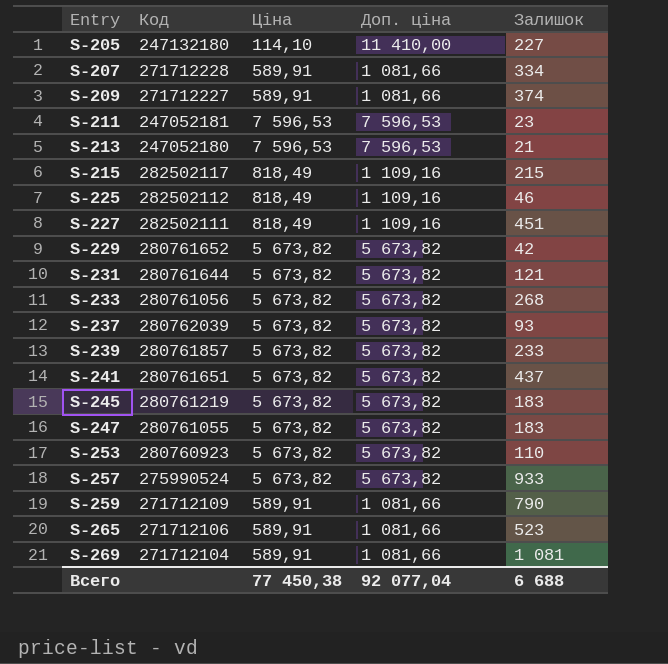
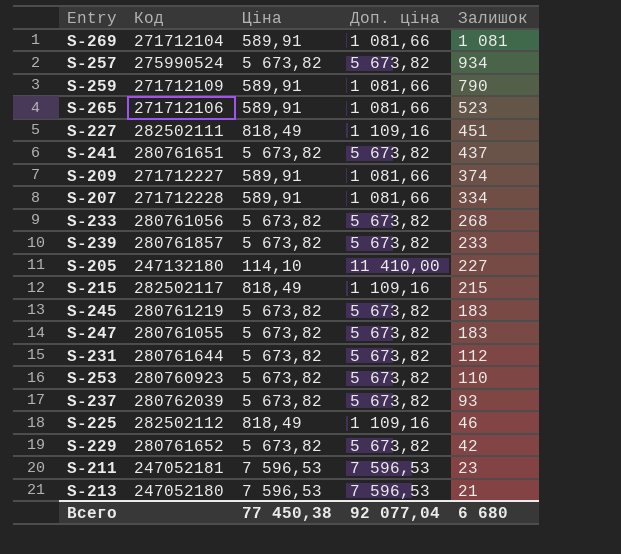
row order: Entry ascending -> Залишок descending
S-257 | Залишок: 933 -> 934
S-231 | Залишок: 121 -> 112
Всего | Залишок: 6 688 -> 6 680

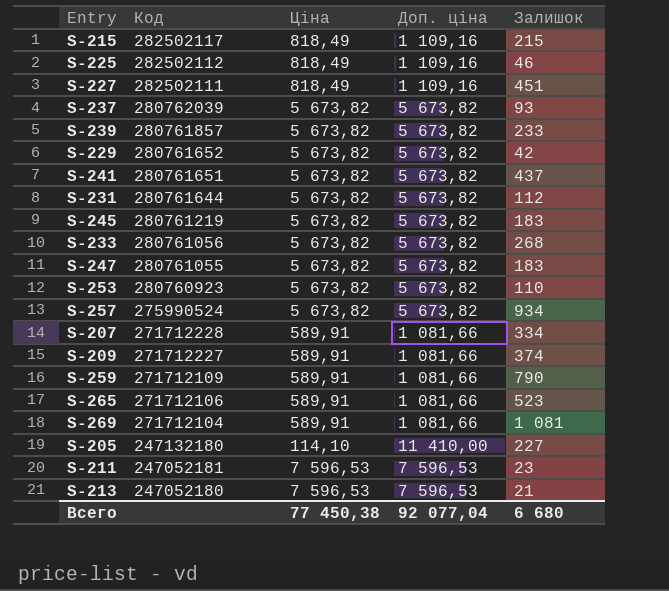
row order: Залишок descending -> Код descending

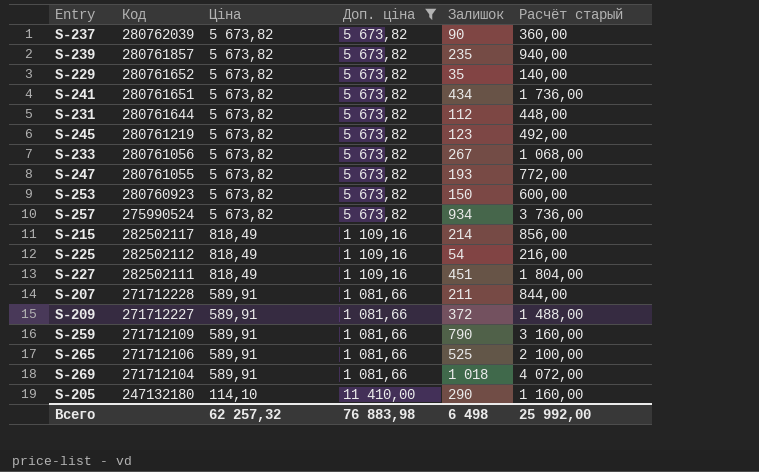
filter: none -> Доп. ціна != 7 596,53
row order: Код descending -> Ціна descending
column Расчёт старый | formula: none -> [Залишок] * 4
S-237 | Залишок: 93 -> 90
S-239 | Залишок: 233 -> 235
S-229 | Залишок: 42 -> 35
S-241 | Залишок: 437 -> 434
S-245 | Залишок: 183 -> 123
S-233 | Залишок: 268 -> 267
S-247 | Залишок: 183 -> 193
S-253 | Залишок: 110 -> 150
S-215 | Залишок: 215 -> 214
S-225 | Залишок: 46 -> 54
S-207 | Залишок: 334 -> 211
S-209 | Залишок: 374 -> 372
S-265 | Залишок: 523 -> 525
S-269 | Залишок: 1 081 -> 1 018
S-205 | Залишок: 227 -> 290
Всего | Ціна: 77 450,38 -> 62 257,32
Всего | Доп. ціна: 92 077,04 -> 76 883,98
Всего | Залишок: 6 680 -> 6 498

